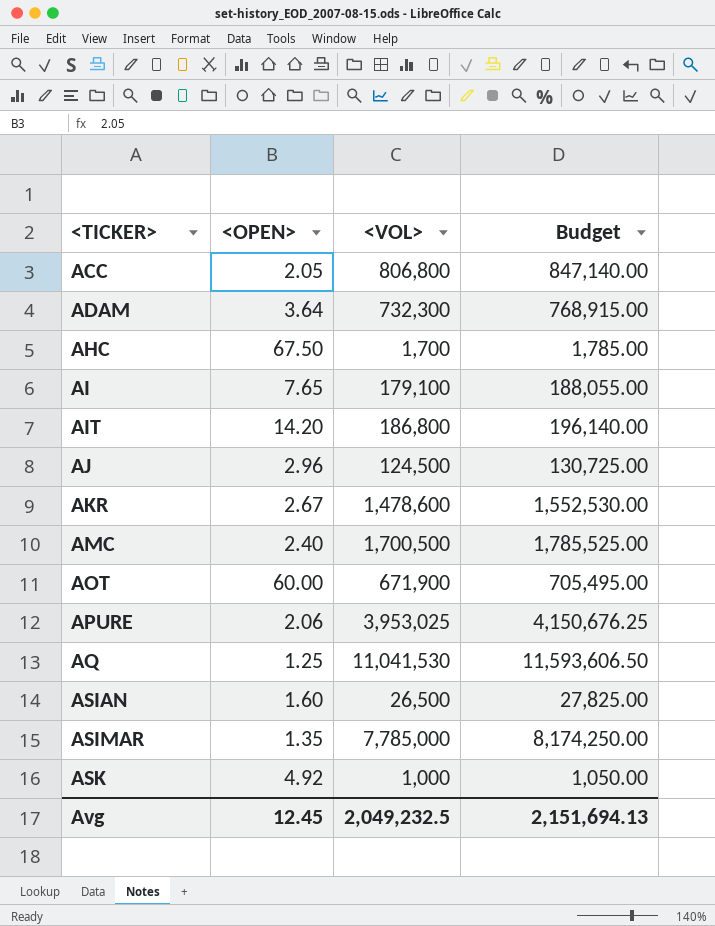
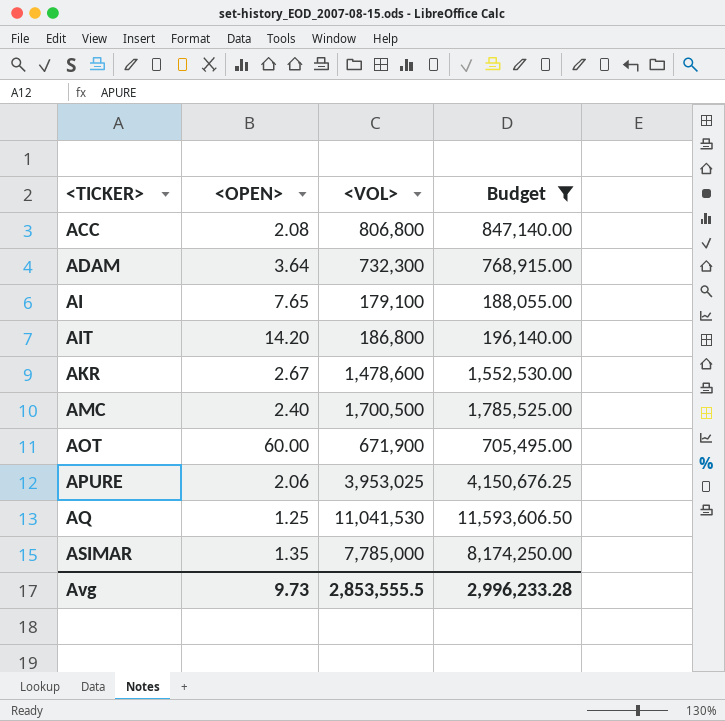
filter: none -> Budget >= 188,055.00
ACC | <OPEN>: 2.05 -> 2.08
Avg | <OPEN>: 12.45 -> 9.73
Avg | <VOL>: 2,049,232.5 -> 2,853,555.5
Avg | Budget: 2,151,694.13 -> 2,996,233.28

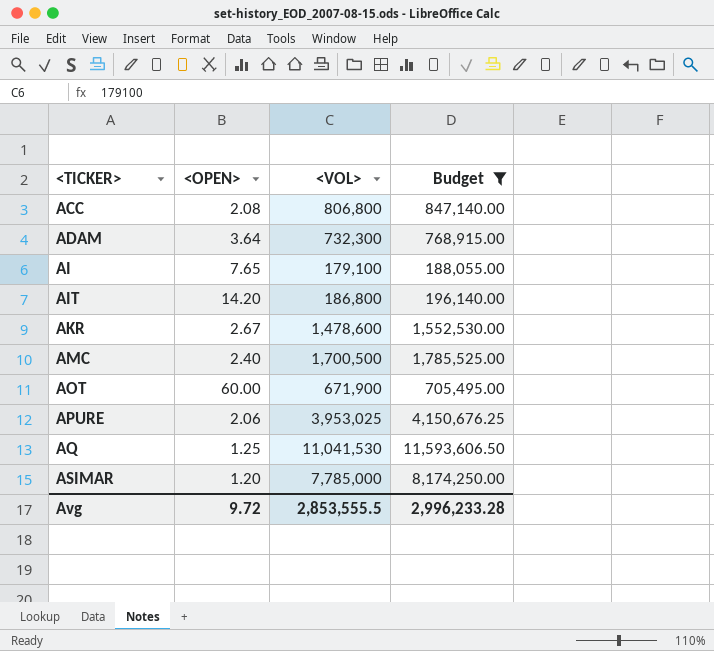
ASIMAR | <OPEN>: 1.35 -> 1.20
Avg | <OPEN>: 9.73 -> 9.72

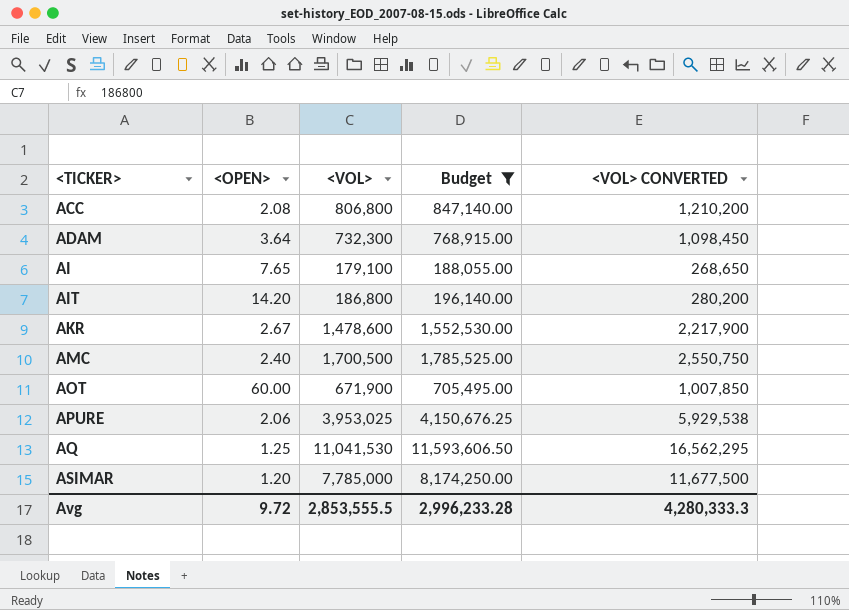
column <VOL> CONVERTED | formula: none -> [<VOL>] * 1.5

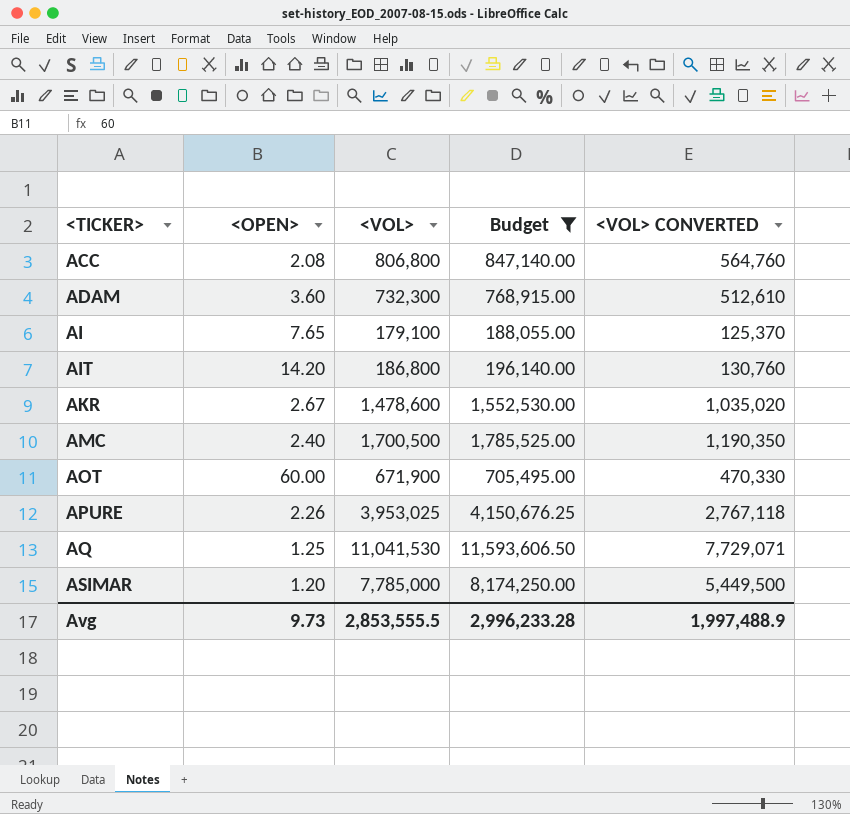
column <VOL> CONVERTED | formula: [<VOL>] * 1.5 -> [<VOL>] * 0.7
ADAM | <OPEN>: 3.64 -> 3.60
APURE | <OPEN>: 2.06 -> 2.26
Avg | <OPEN>: 9.72 -> 9.73
Avg | <VOL> CONVERTED: 4,280,333.3 -> 1,997,488.9

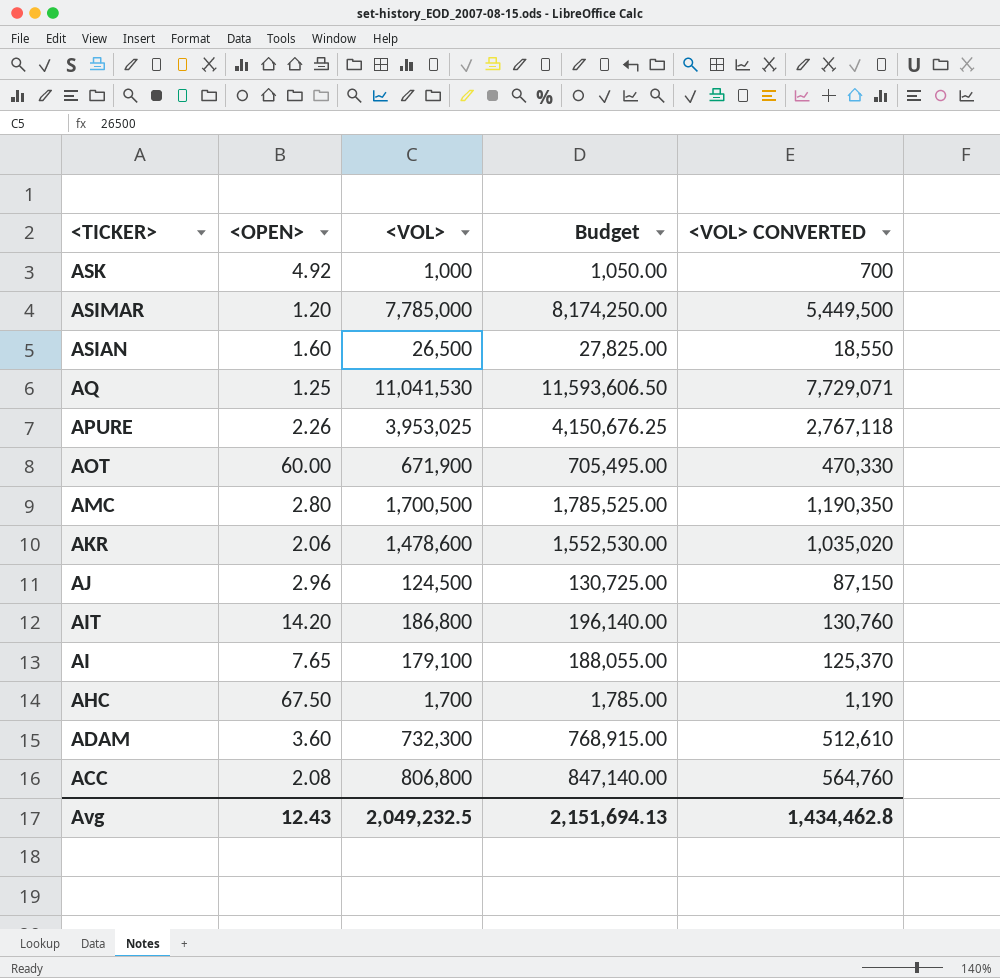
filter: Budget >= 188,055.00 -> none
row order: <TICKER> ascending -> <TICKER> descending
AMC | <OPEN>: 2.40 -> 2.80
AKR | <OPEN>: 2.67 -> 2.06
Avg | <OPEN>: 9.73 -> 12.43
Avg | <VOL>: 2,853,555.5 -> 2,049,232.5
Avg | Budget: 2,996,233.28 -> 2,151,694.13
Avg | <VOL> CONVERTED: 1,997,488.9 -> 1,434,462.8

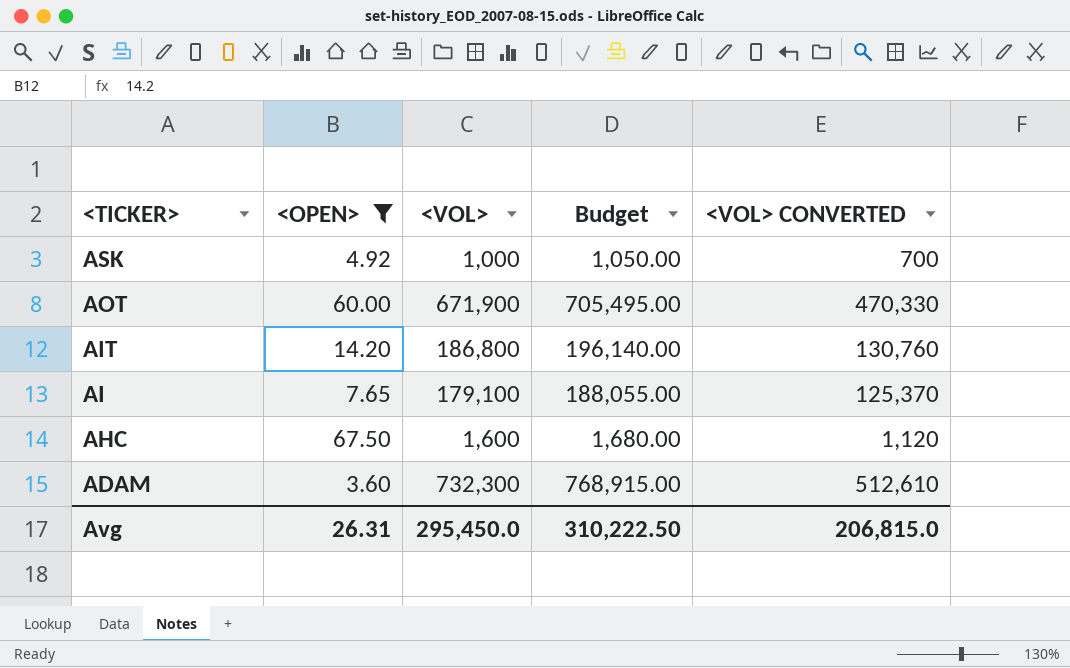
filter: none -> <OPEN> >= 3.60
AHC | <VOL>: 1,700 -> 1,600
AHC | Budget: 1,785.00 -> 1,680.00
AHC | <VOL> CONVERTED: 1,190 -> 1,120
Avg | <OPEN>: 12.43 -> 26.31
Avg | <VOL>: 2,049,232.5 -> 295,450.0
Avg | Budget: 2,151,694.13 -> 310,222.50
Avg | <VOL> CONVERTED: 1,434,462.8 -> 206,815.0

